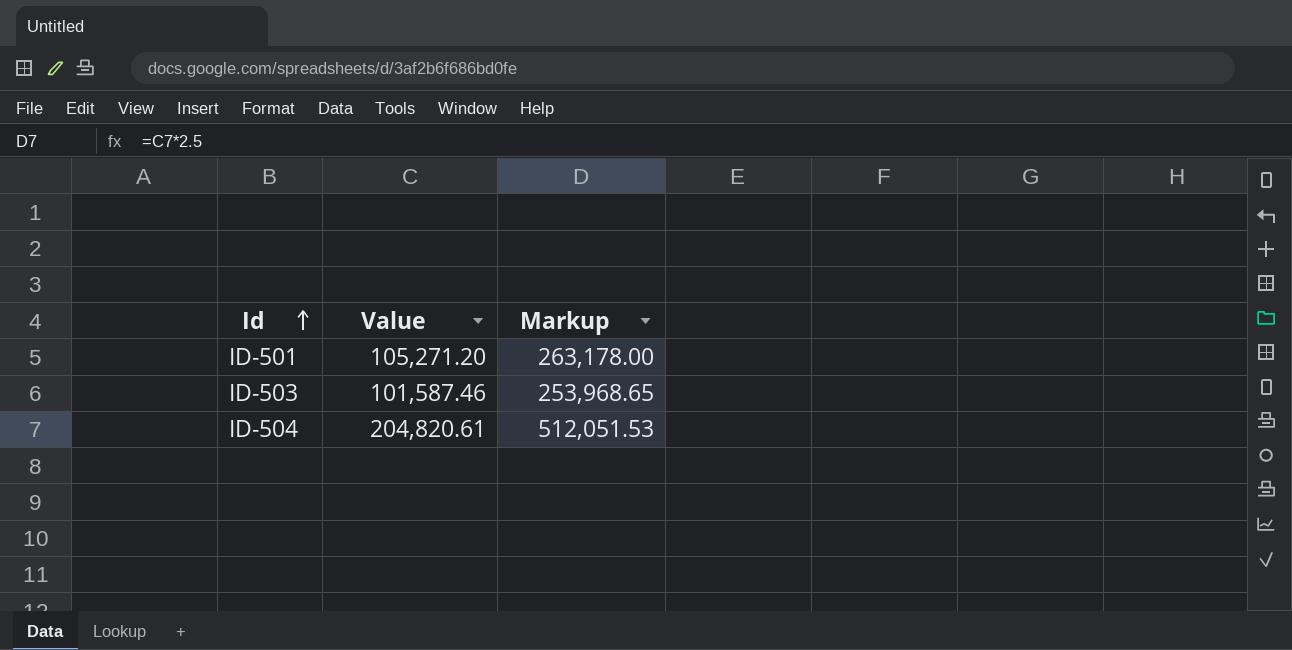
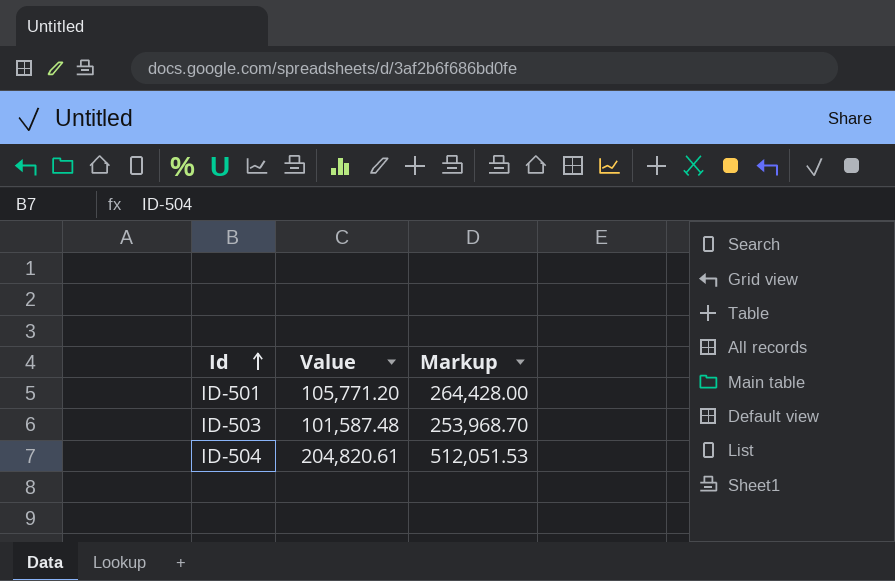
ID-501 | Value: 105,271.20 -> 105,771.20
ID-501 | Markup: 263,178.00 -> 264,428.00
ID-503 | Value: 101,587.46 -> 101,587.48
ID-503 | Markup: 253,968.65 -> 253,968.70

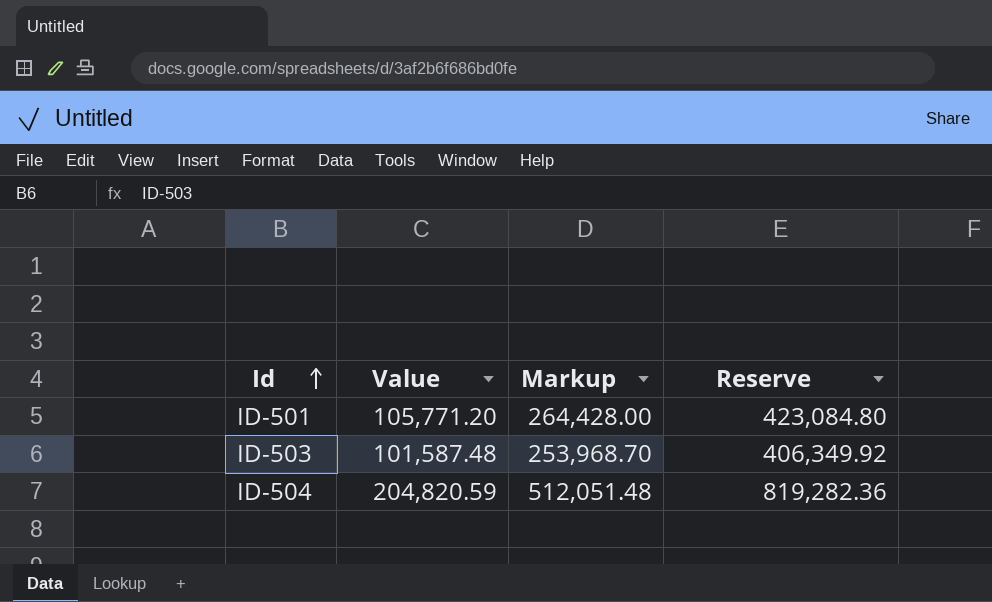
column Reserve | formula: none -> [Value] * 4
ID-504 | Value: 204,820.61 -> 204,820.59
ID-504 | Markup: 512,051.53 -> 512,051.48

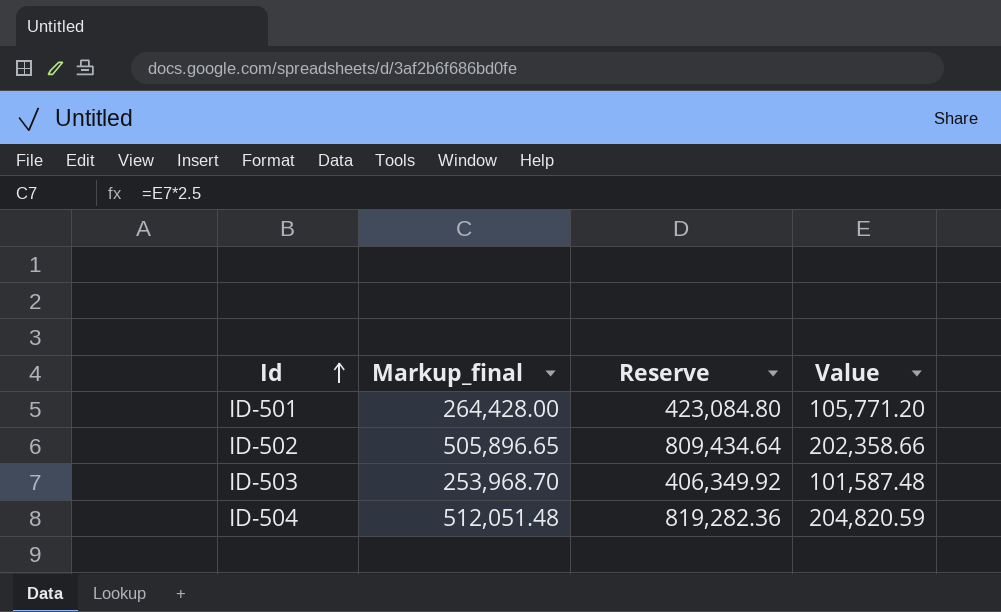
column name: Markup -> Markup_final
column Value | position: 2 -> 4
row ID-502: none -> 505,896.65 | 809,434.64 | 202,358.66

